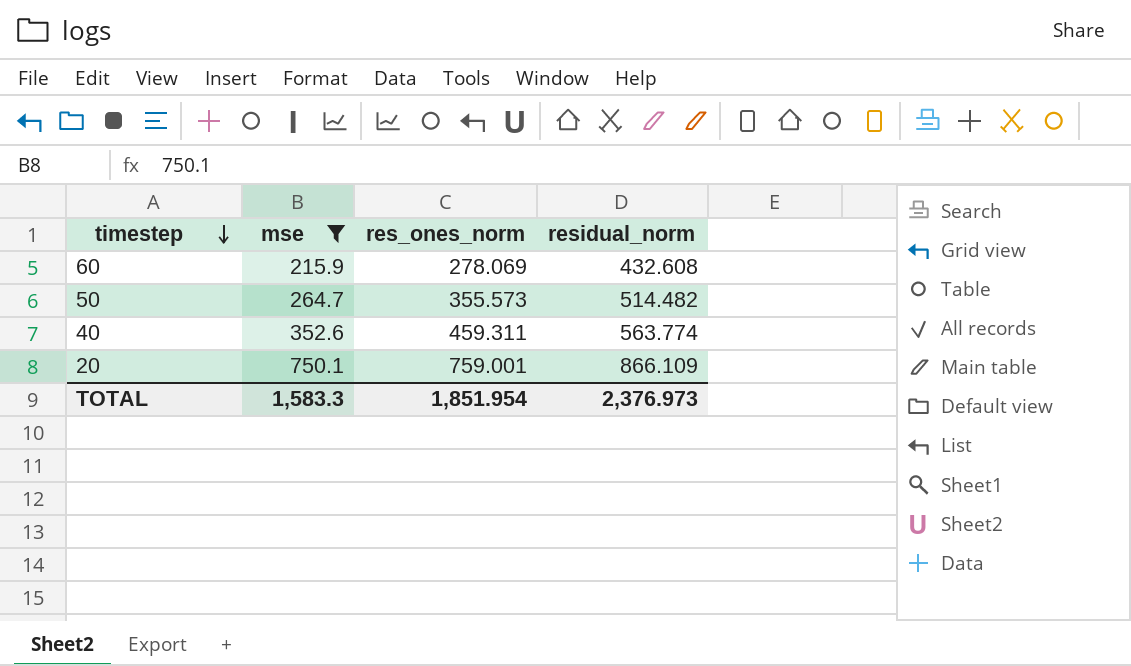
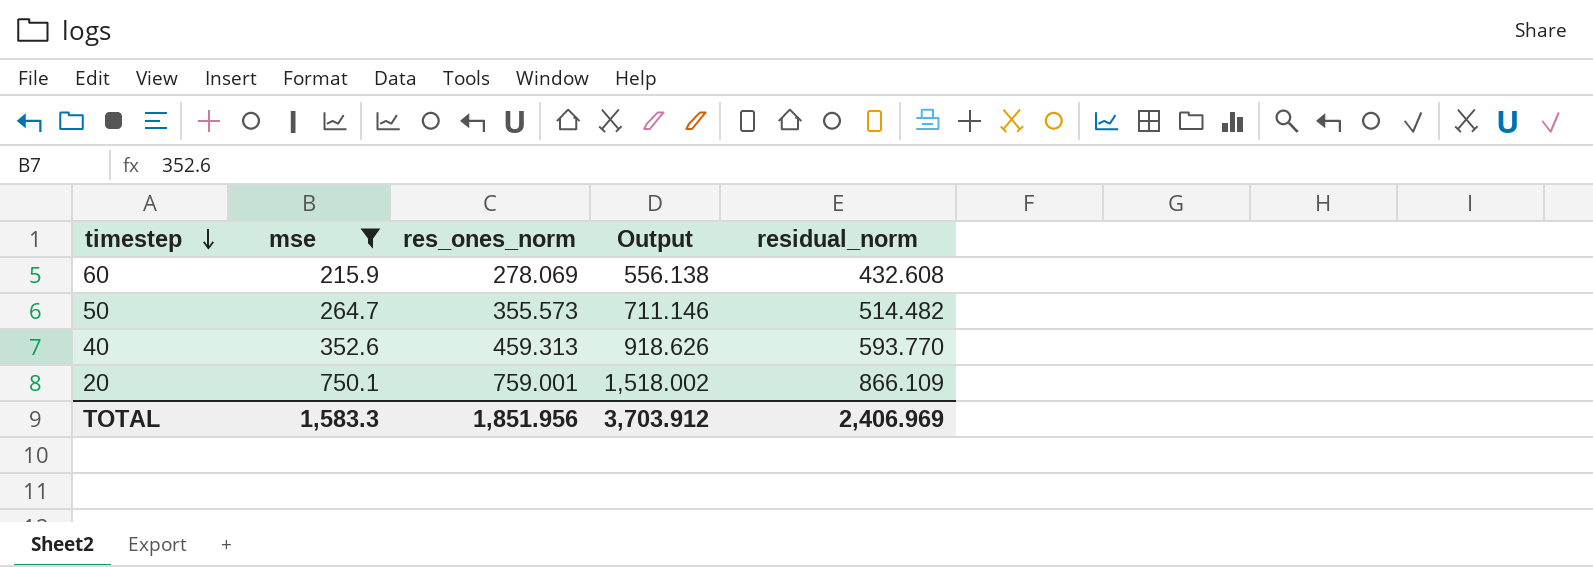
column Output | formula: none -> [res_ones_norm] * 2
40 | res_ones_norm: 459.311 -> 459.313
40 | residual_norm: 563.774 -> 593.770
TOTAL | res_ones_norm: 1,851.954 -> 1,851.956
TOTAL | residual_norm: 2,376.973 -> 2,406.969

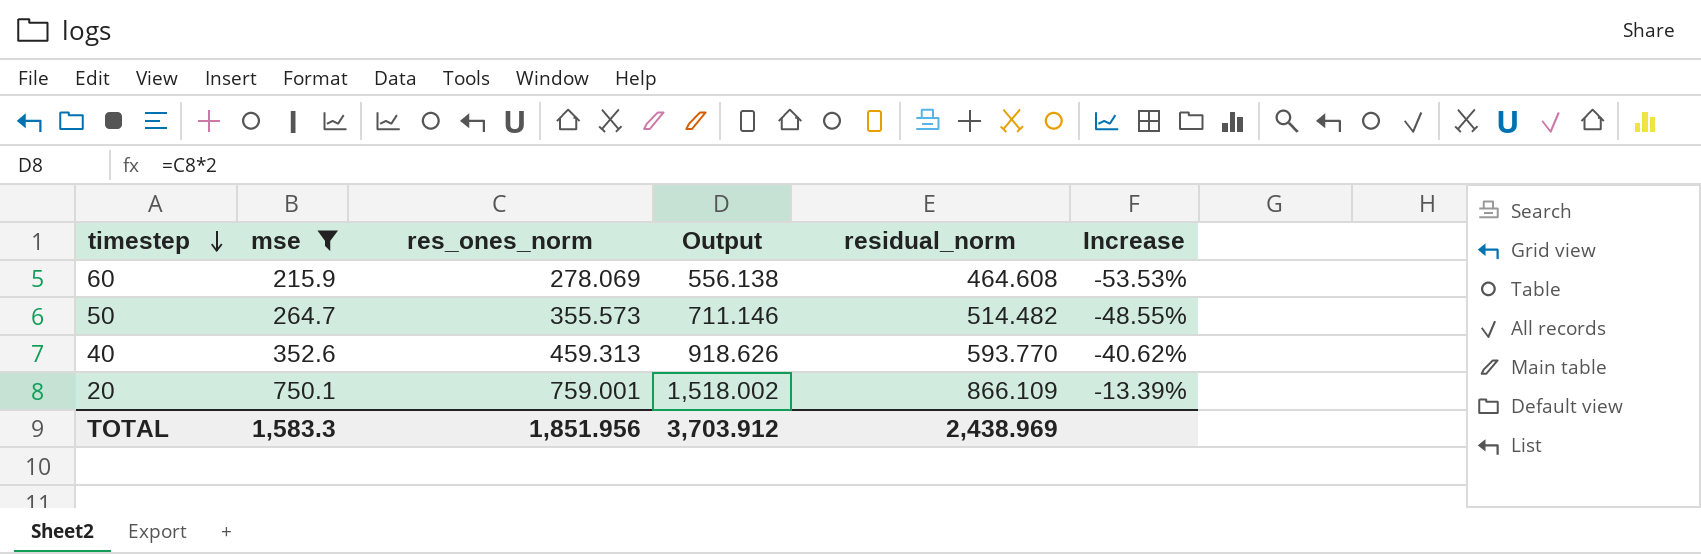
column Increase | formula: none -> ([mse] - [residual_norm]) / [residual_norm]
60 | residual_norm: 432.608 -> 464.608
TOTAL | residual_norm: 2,406.969 -> 2,438.969

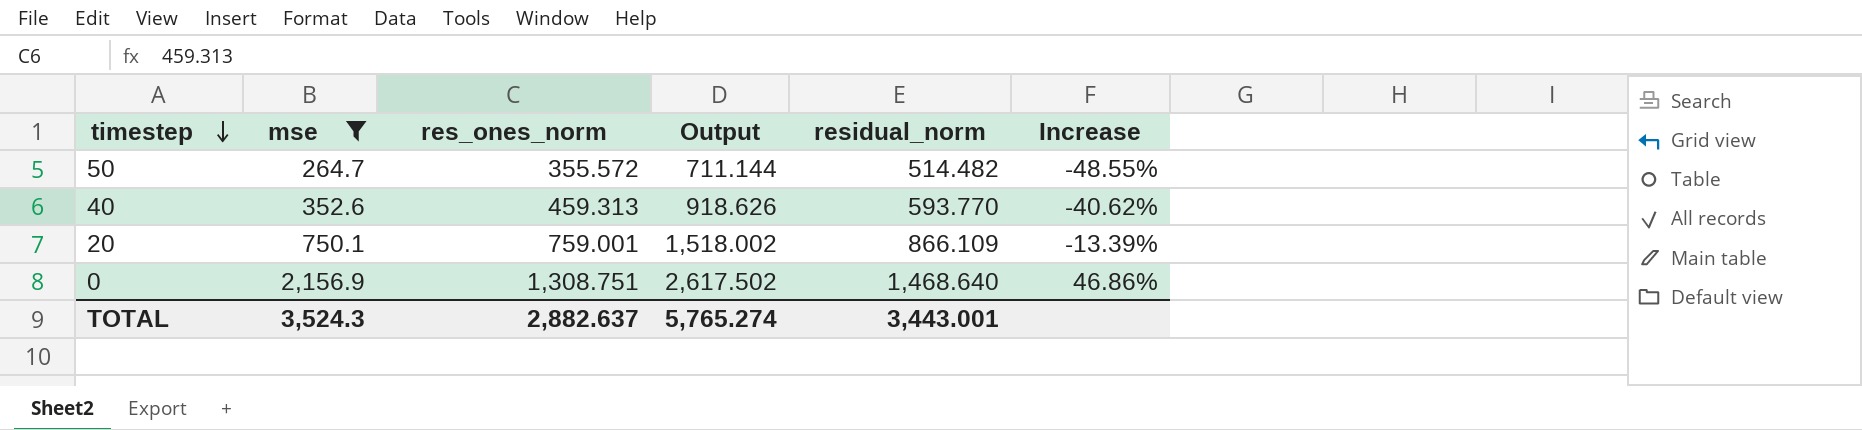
row 60: 215.9 | 278.069 | 556.138 | 464.608 | -53.53% -> none
50 | res_ones_norm: 355.573 -> 355.572
50 | Output: 711.146 -> 711.144
row 0: none -> 2,156.9 | 1,308.751 | 2,617.502 | 1,468.640 | 46.86%
TOTAL | mse: 1,583.3 -> 3,524.3
TOTAL | res_ones_norm: 1,851.956 -> 2,882.637
TOTAL | Output: 3,703.912 -> 5,765.274
TOTAL | residual_norm: 2,438.969 -> 3,443.001

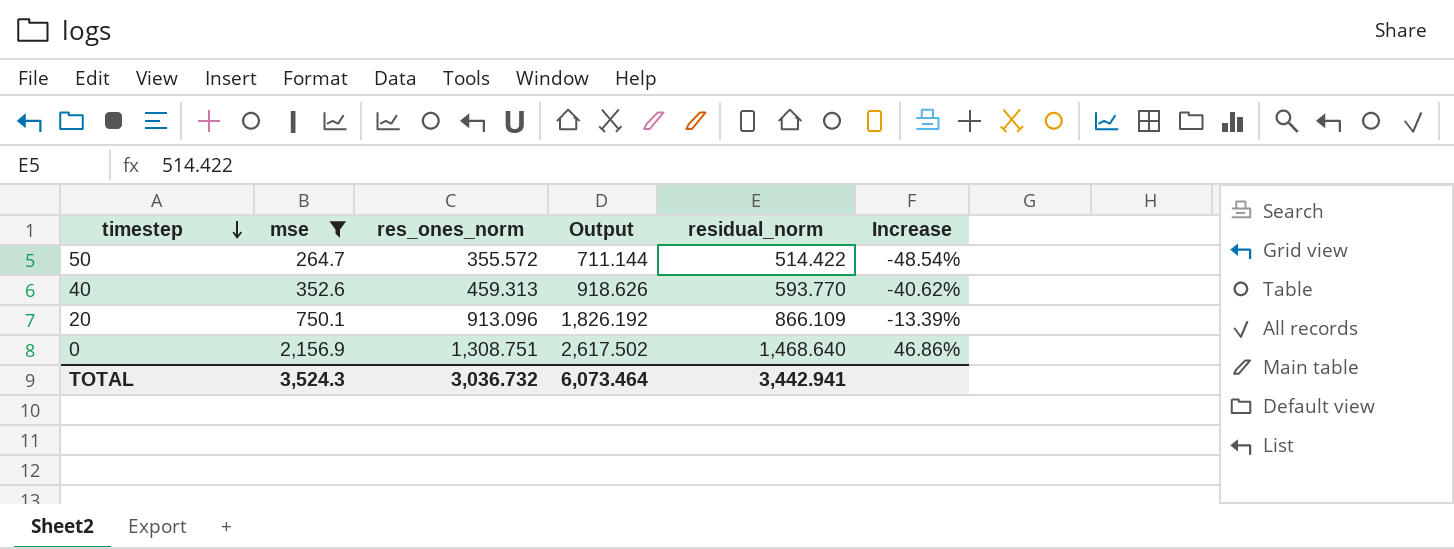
50 | residual_norm: 514.482 -> 514.422
50 | Increase: -48.55% -> -48.54%
20 | res_ones_norm: 759.001 -> 913.096
20 | Output: 1,518.002 -> 1,826.192
TOTAL | res_ones_norm: 2,882.637 -> 3,036.732
TOTAL | Output: 5,765.274 -> 6,073.464
TOTAL | residual_norm: 3,443.001 -> 3,442.941

